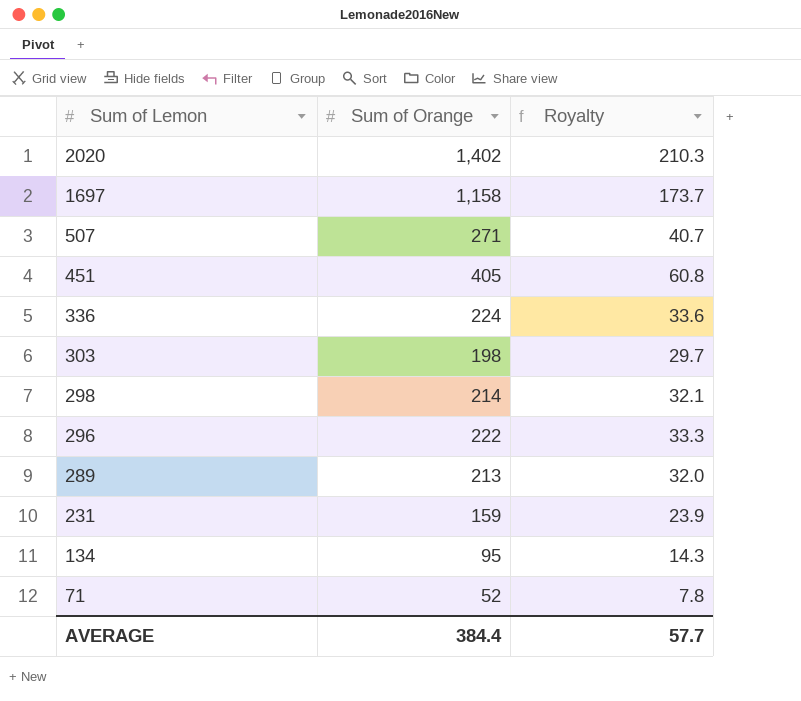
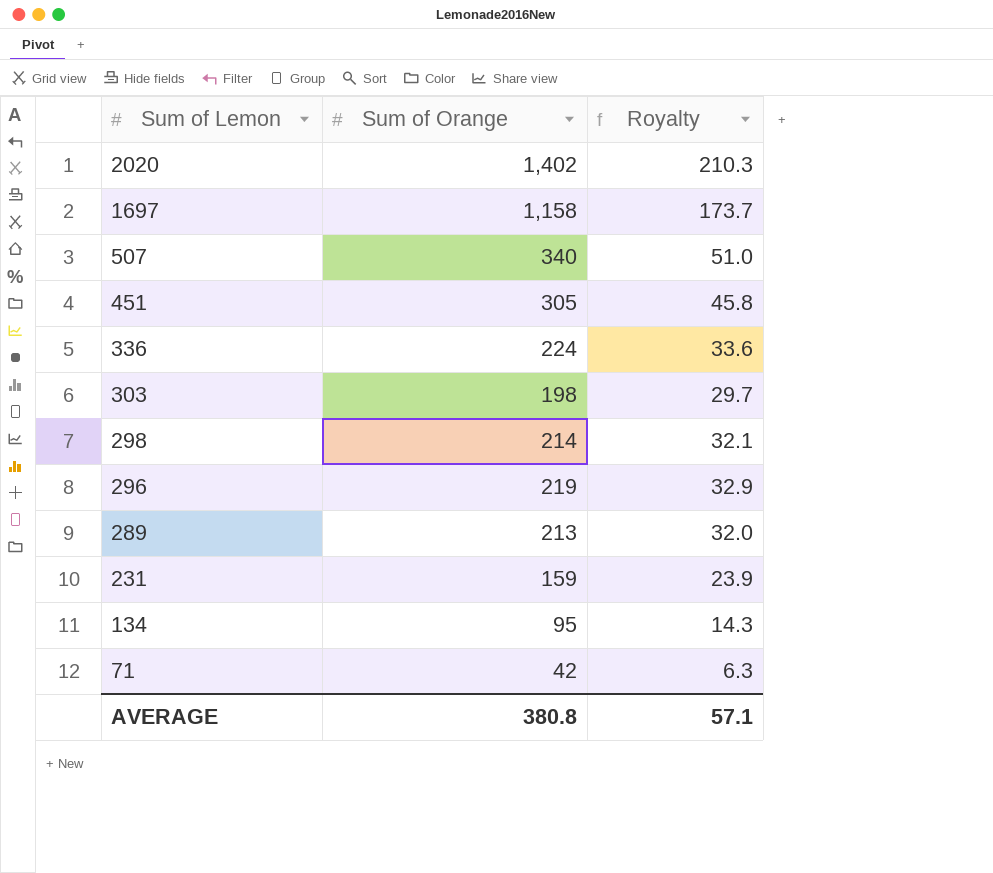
507 | Sum of Orange: 271 -> 340
507 | Royalty: 40.7 -> 51.0
451 | Sum of Orange: 405 -> 305
451 | Royalty: 60.8 -> 45.8
296 | Sum of Orange: 222 -> 219
296 | Royalty: 33.3 -> 32.9
71 | Sum of Orange: 52 -> 42
71 | Royalty: 7.8 -> 6.3
AVERAGE | Sum of Orange: 384.4 -> 380.8
AVERAGE | Royalty: 57.7 -> 57.1

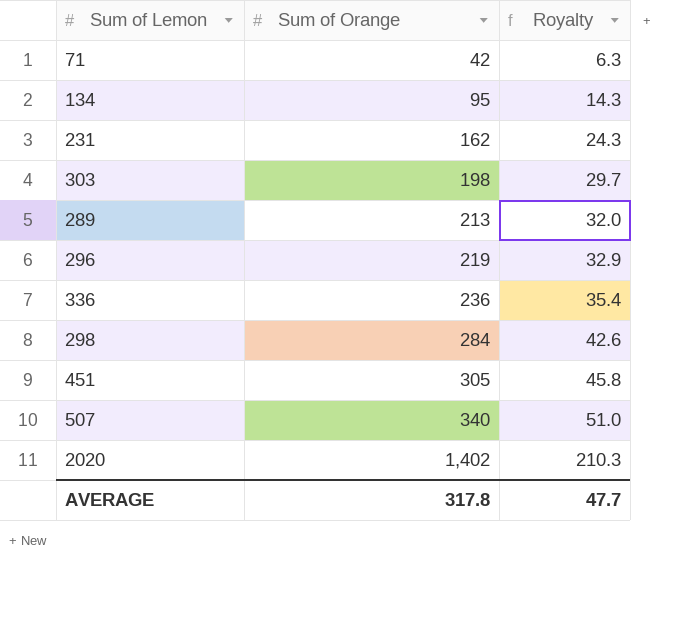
row order: Sum of Lemon descending -> Sum of Orange ascending
row 1697: 1,158 | 173.7 -> none
231 | Sum of Orange: 159 -> 162
231 | Royalty: 23.9 -> 24.3
336 | Sum of Orange: 224 -> 236
336 | Royalty: 33.6 -> 35.4
298 | Sum of Orange: 214 -> 284
298 | Royalty: 32.1 -> 42.6
AVERAGE | Sum of Orange: 380.8 -> 317.8
AVERAGE | Royalty: 57.1 -> 47.7

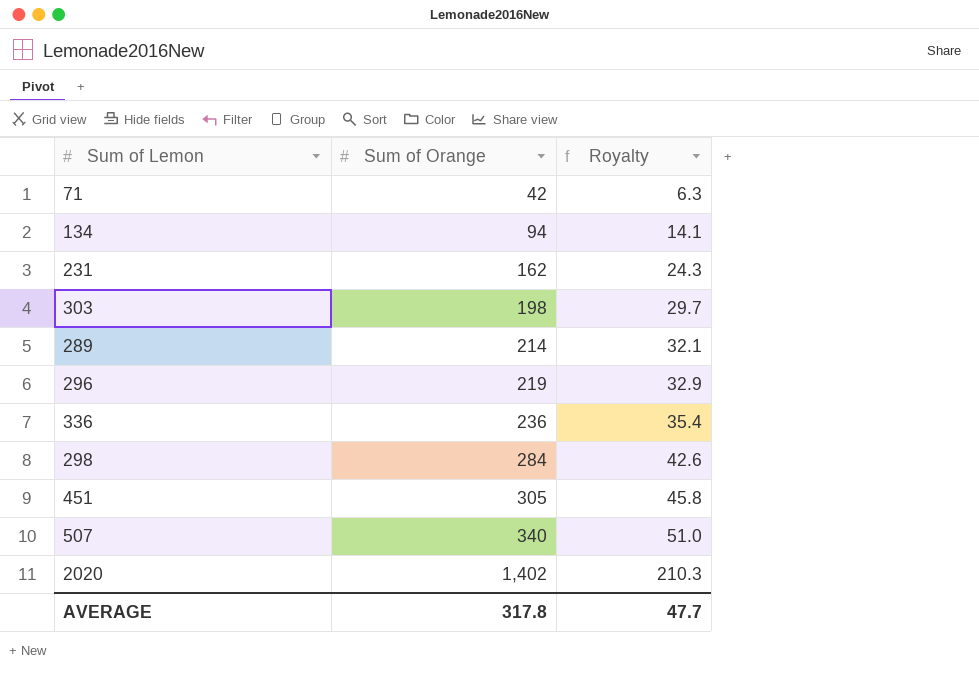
134 | Sum of Orange: 95 -> 94
134 | Royalty: 14.3 -> 14.1
289 | Sum of Orange: 213 -> 214
289 | Royalty: 32.0 -> 32.1

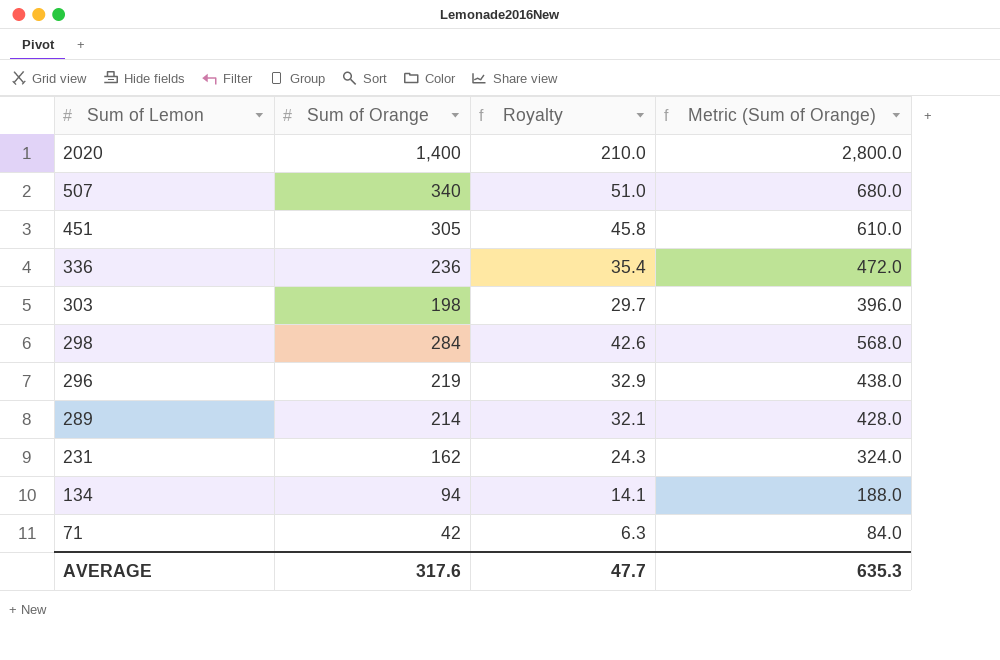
row order: Sum of Orange ascending -> Sum of Lemon descending
column Metric (Sum of Orange) | formula: none -> [Sum of Orange] * 2
2020 | Sum of Orange: 1,402 -> 1,400
2020 | Royalty: 210.3 -> 210.0
AVERAGE | Sum of Orange: 317.8 -> 317.6

